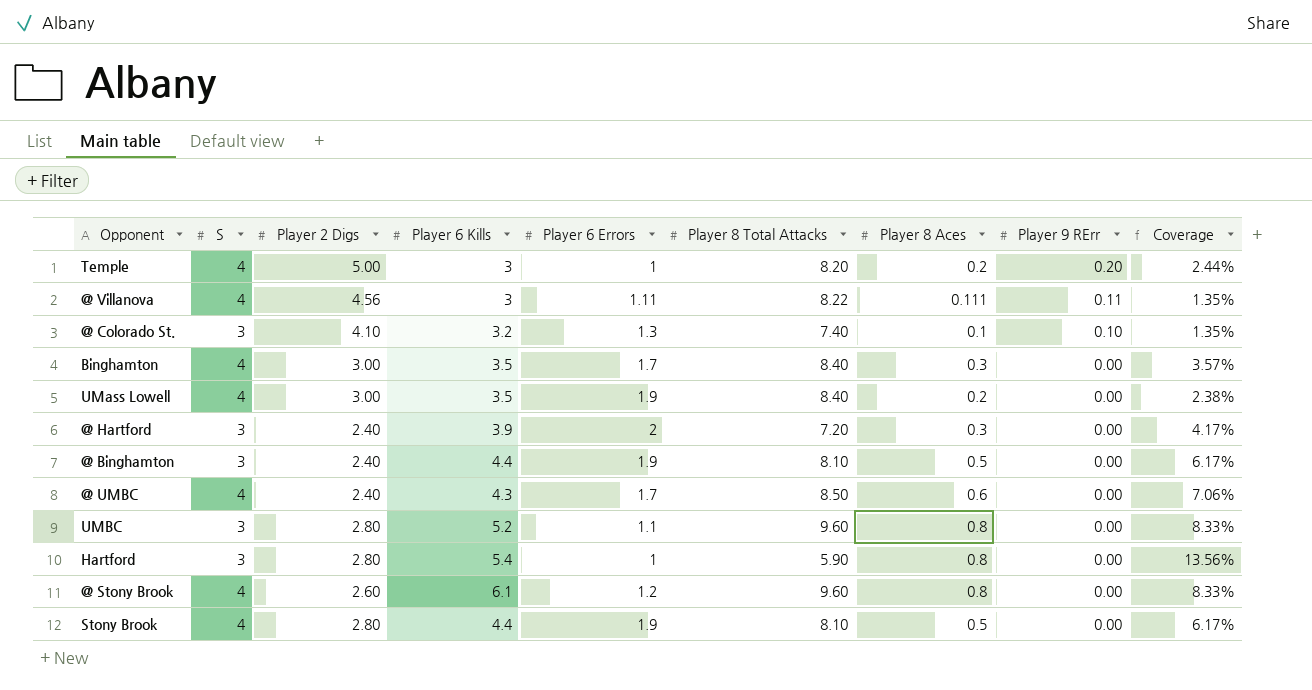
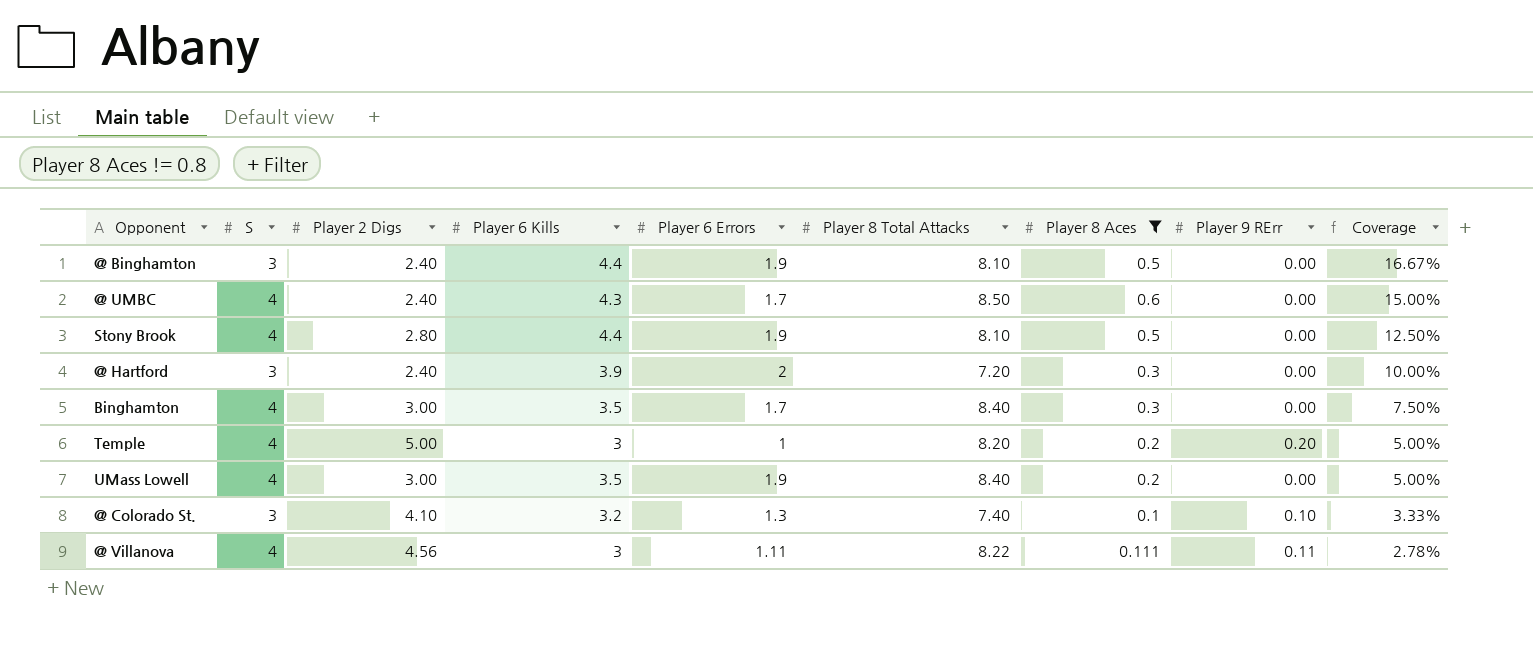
filter: none -> Player 8 Aces != 0.8
row order: Player 9 RErr descending -> Coverage descending
column Coverage | formula: [Player 8 Aces] / [Player 8 Total Attacks] -> [Player 8 Aces] / [S]

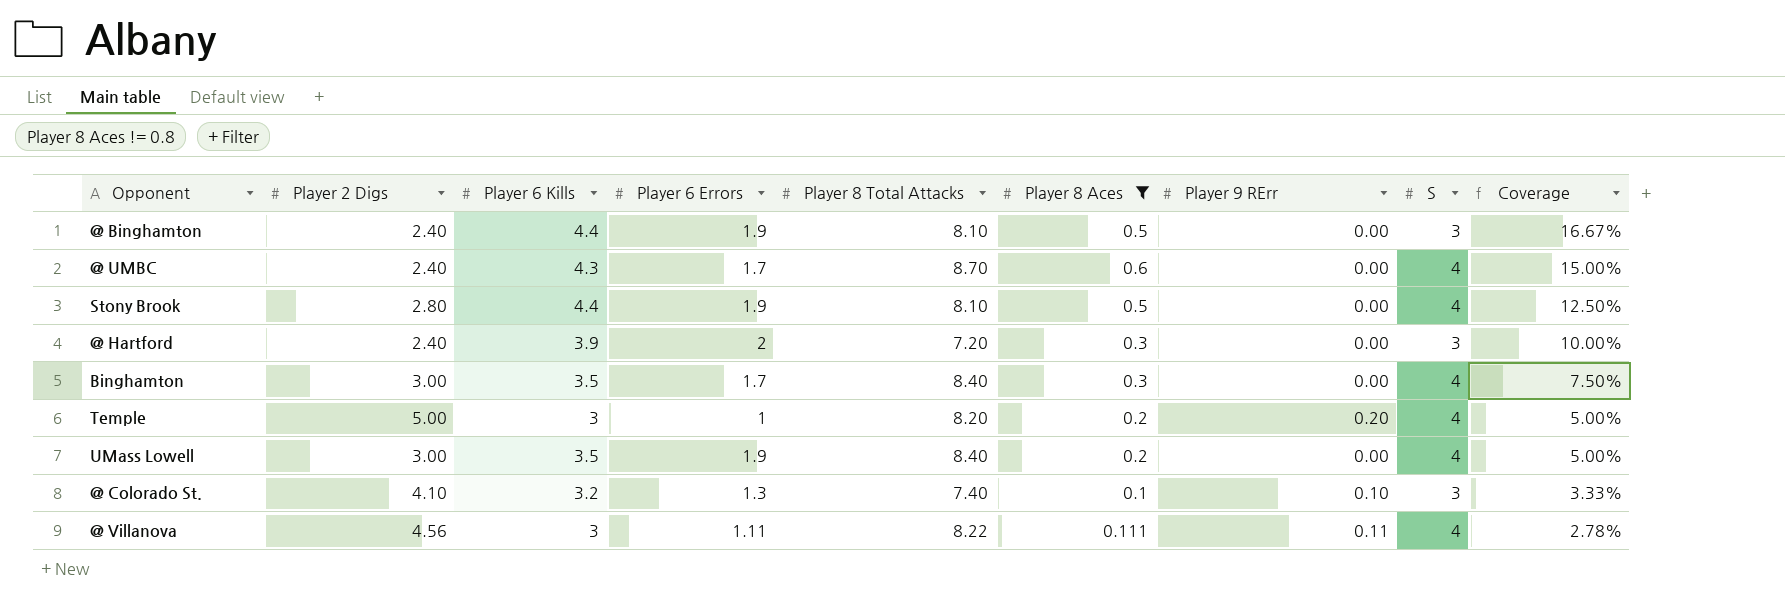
column S | position: 2 -> 8
@ UMBC | Player 8 Total Attacks: 8.50 -> 8.70

